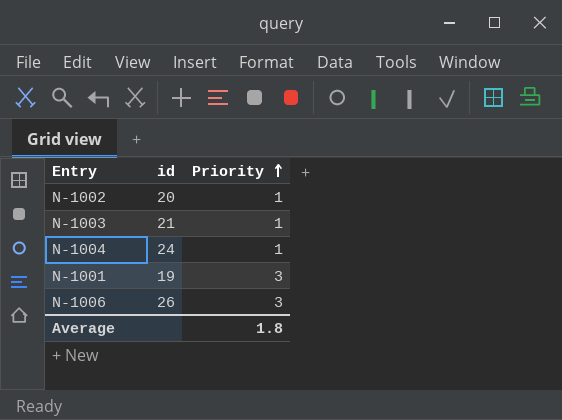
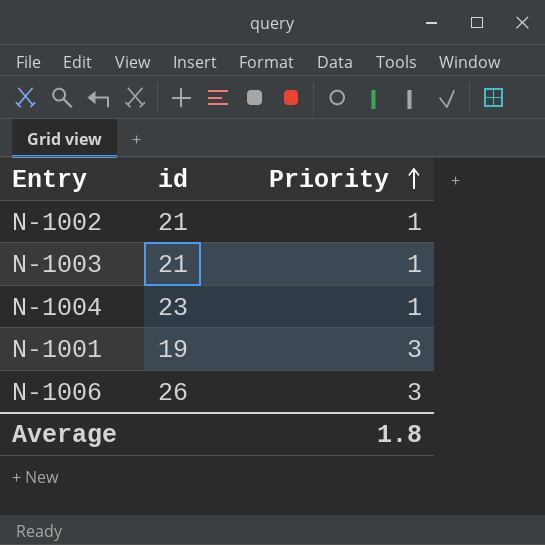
N-1002 | id: 20 -> 21
N-1004 | id: 24 -> 23

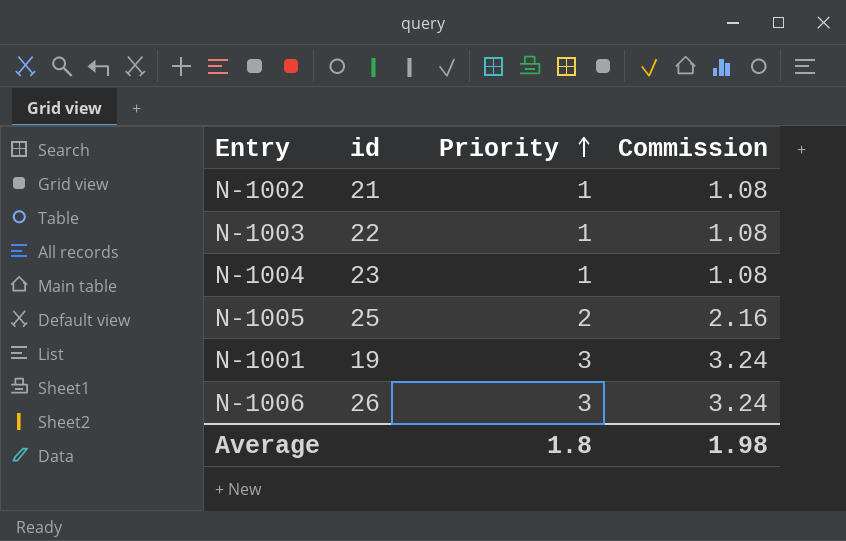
column Commission | formula: none -> [Priority] * 1.08
N-1003 | id: 21 -> 22
row N-1005: none -> 25 | 2 | 2.16

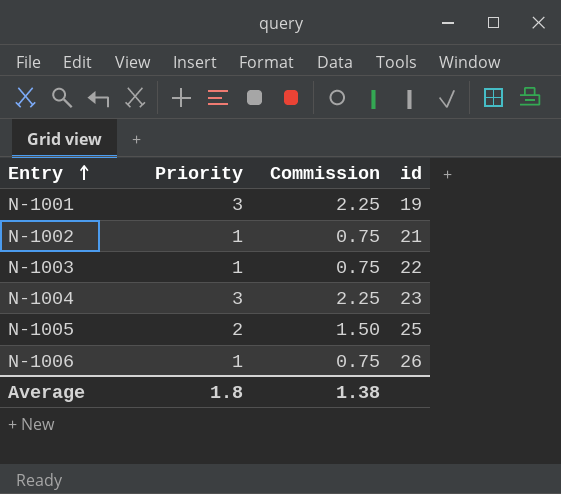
row order: Priority ascending -> Entry ascending
column Commission | formula: [Priority] * 1.08 -> [Priority] * 0.75
column id | position: 2 -> 4
N-1004 | Priority: 1 -> 3
N-1006 | Priority: 3 -> 1
Average | Commission: 1.98 -> 1.38

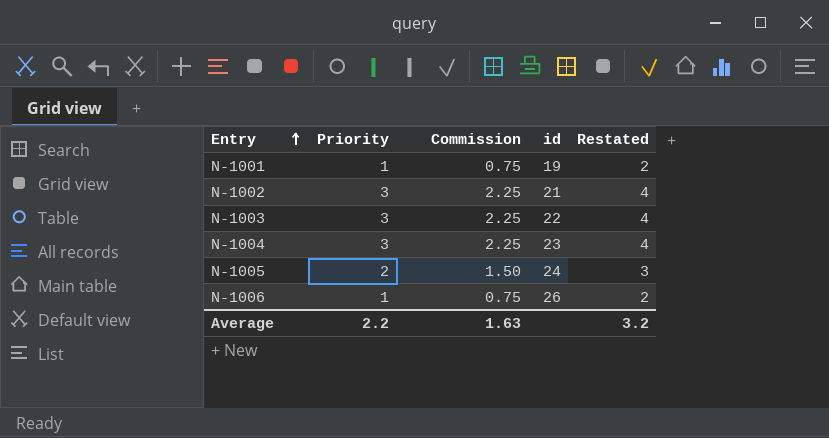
column Restated | formula: none -> [Priority] + 1
N-1001 | Priority: 3 -> 1
N-1001 | Commission: 2.25 -> 0.75
N-1002 | Priority: 1 -> 3
N-1002 | Commission: 0.75 -> 2.25
N-1003 | Priority: 1 -> 3
N-1003 | Commission: 0.75 -> 2.25
N-1005 | id: 25 -> 24
Average | Priority: 1.8 -> 2.2
Average | Commission: 1.38 -> 1.63

